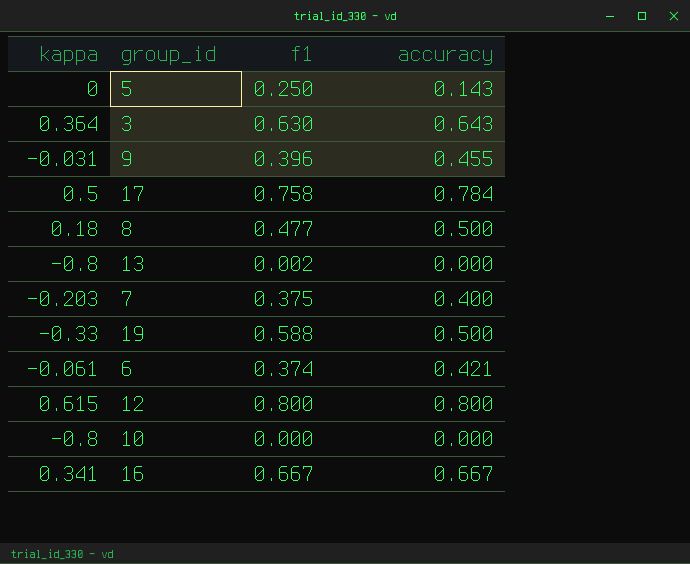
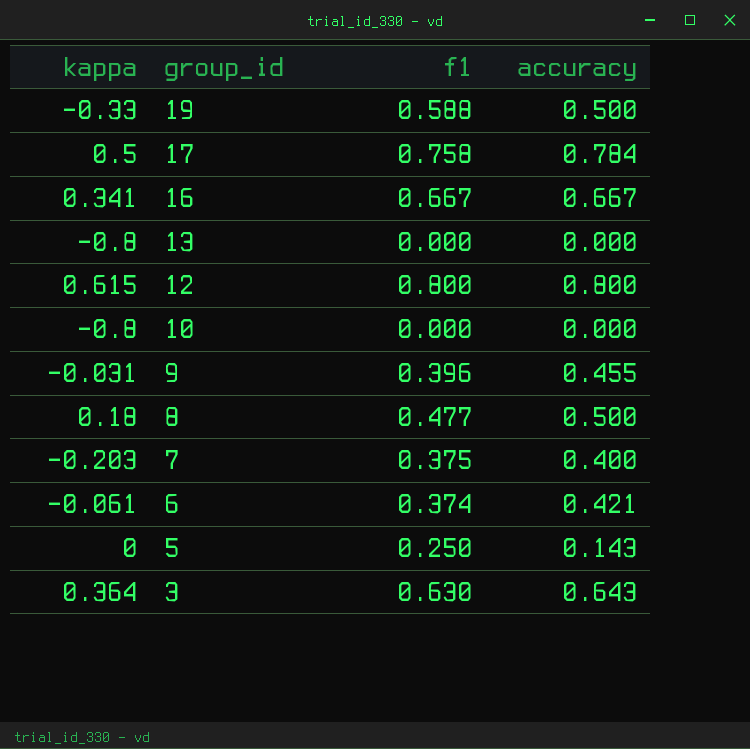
row order: none -> group_id descending
13 | f1: 0.002 -> 0.000

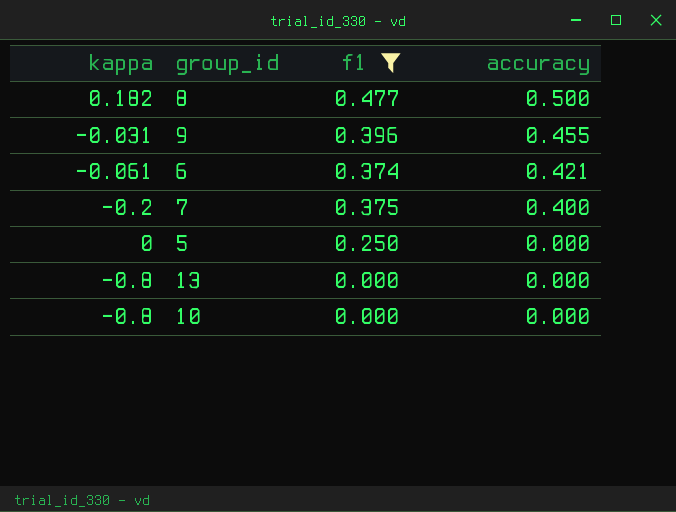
filter: none -> f1 <= 0.477
row order: group_id descending -> accuracy descending
8 | kappa: 0.18 -> 0.182
7 | kappa: -0.203 -> -0.2
5 | accuracy: 0.143 -> 0.000

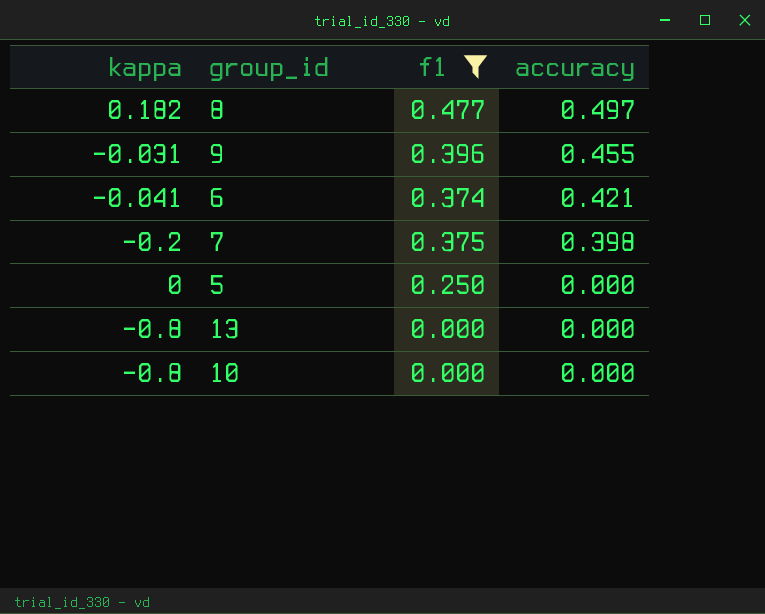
8 | accuracy: 0.500 -> 0.497
6 | kappa: -0.061 -> -0.041
7 | accuracy: 0.400 -> 0.398

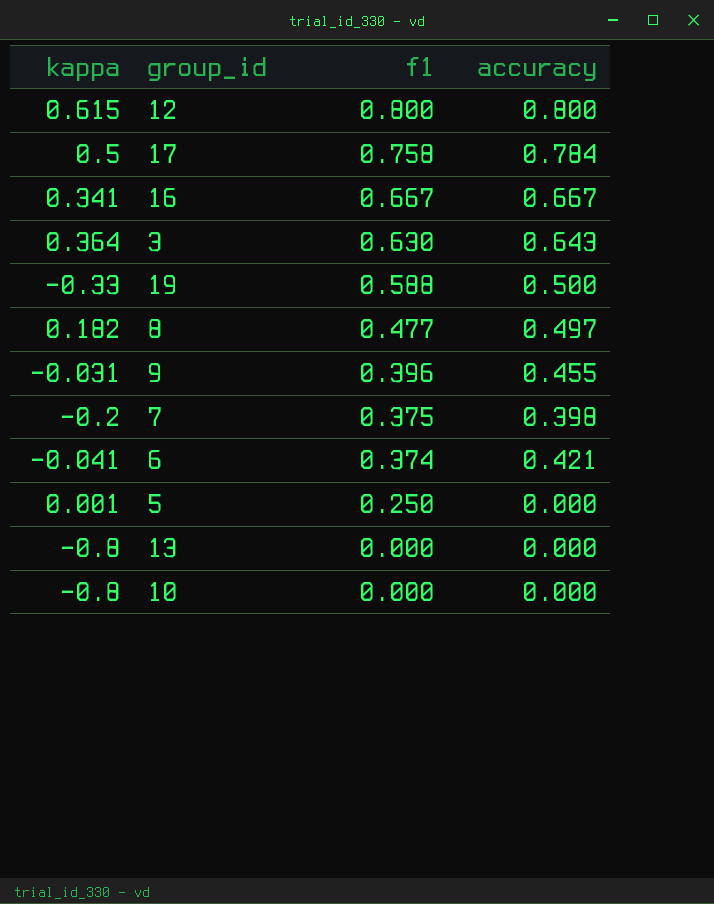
filter: f1 <= 0.477 -> none
row order: accuracy descending -> f1 descending
5 | kappa: 0 -> 0.001

